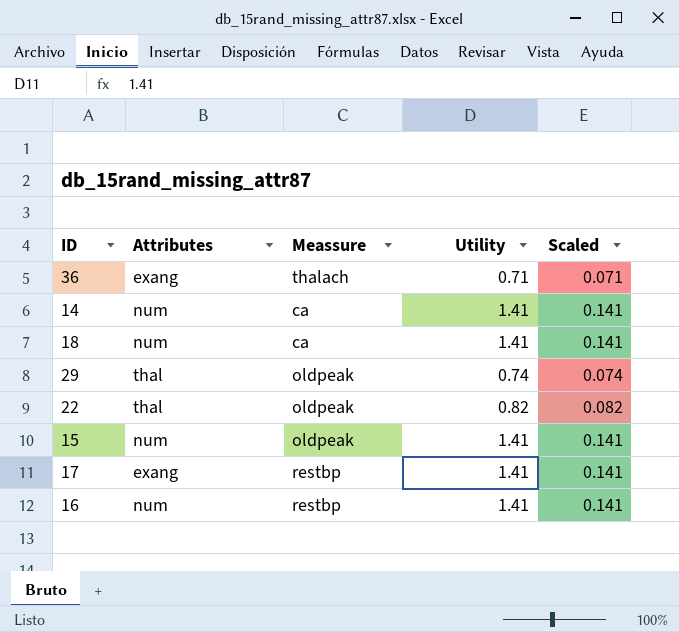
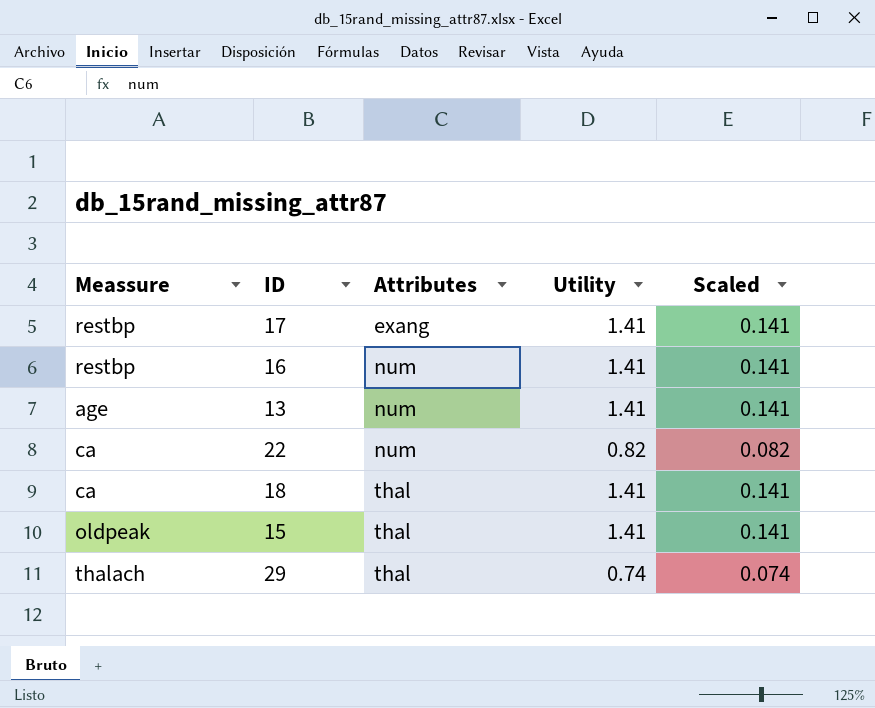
row order: none -> Attributes ascending
column Meassure | position: 3 -> 1
row 36: exang | thalach | 0.71 | 0.071 -> none
row 14: num | ca | 1.41 | 0.141 -> none
row 13: none -> age | num | 1.41 | 0.141
22 | Meassure: oldpeak -> ca
22 | Attributes: thal -> num
18 | Attributes: num -> thal
15 | Attributes: num -> thal
29 | Meassure: oldpeak -> thalach

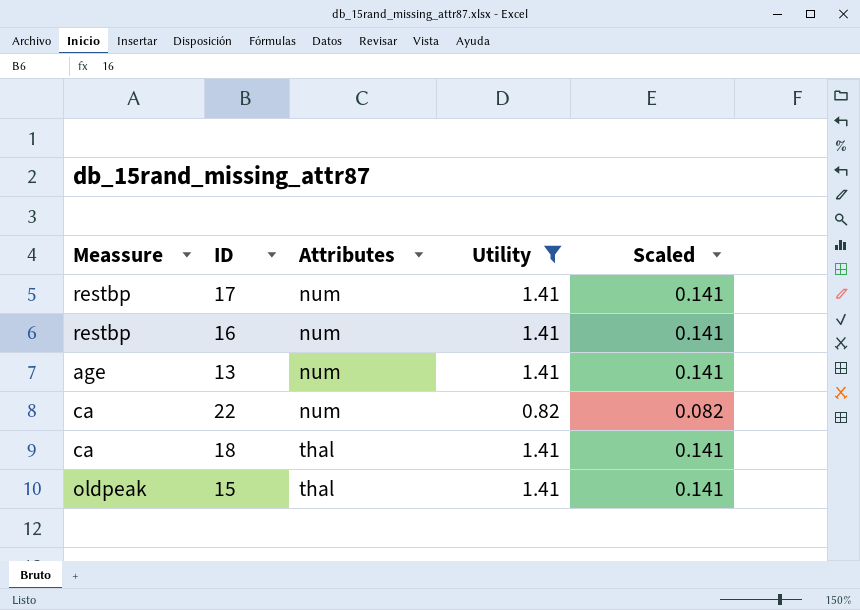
filter: none -> Utility != 0.74
17 | Attributes: exang -> num

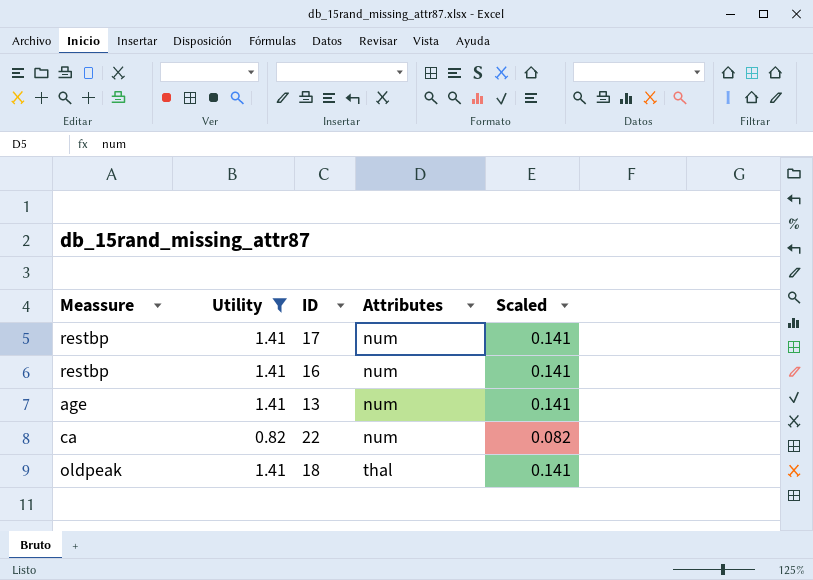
column Utility | position: 4 -> 2
row 15: oldpeak | thal | 1.41 | 0.141 -> none
18 | Meassure: ca -> oldpeak

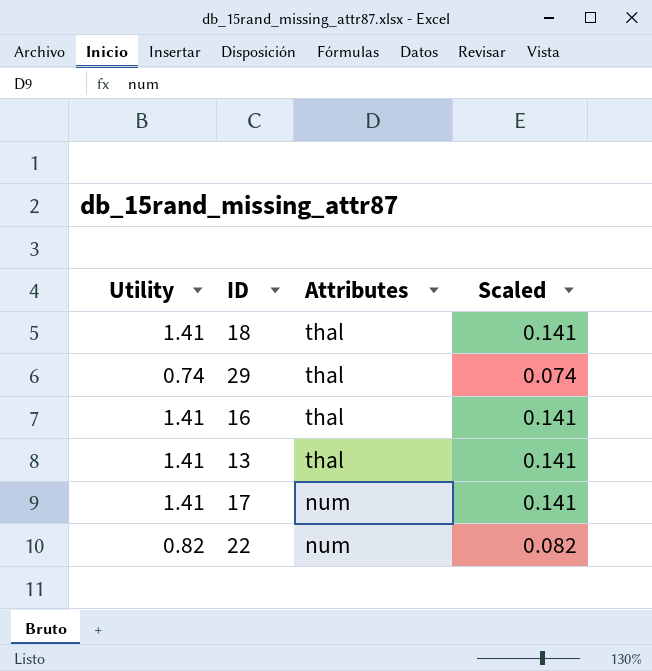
filter: Utility != 0.74 -> none
row order: Attributes ascending -> Attributes descending
column Meassure | position: 1 -> none
16 | Attributes: num -> thal
13 | Attributes: num -> thal

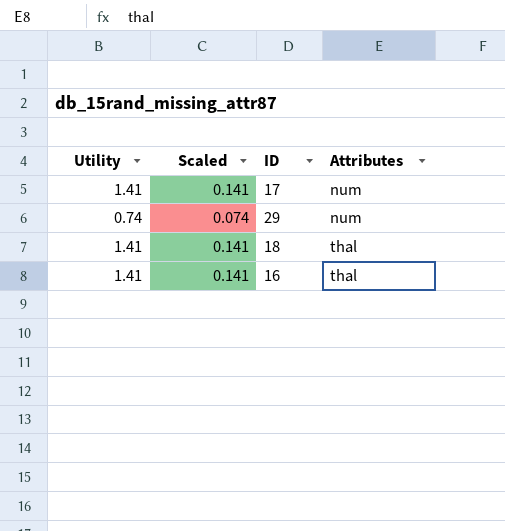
row order: Attributes descending -> Attributes ascending
column Scaled | position: 4 -> 2
row 13: 1.41 | thal | 0.141 -> none
row 22: 0.82 | num | 0.082 -> none
29 | Attributes: thal -> num

